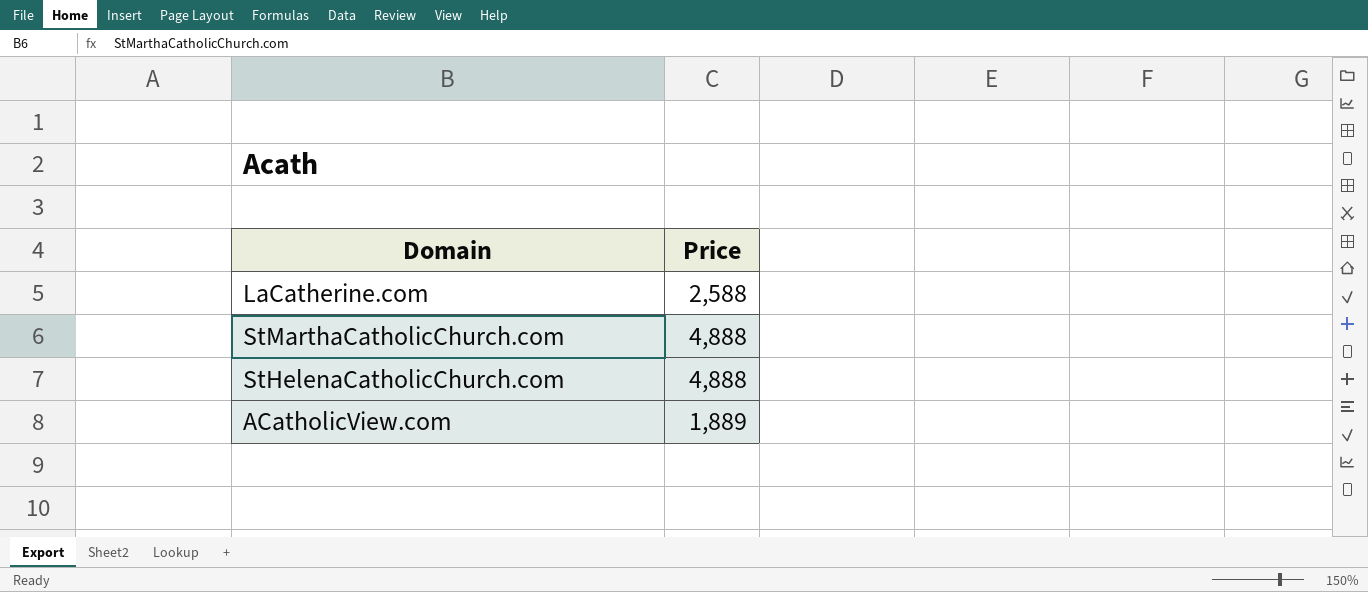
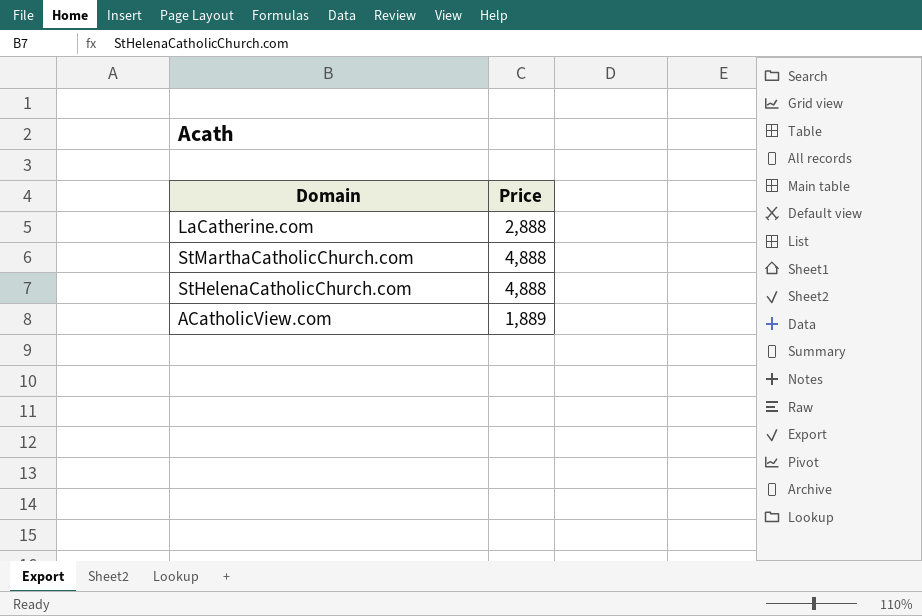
LaCatherine.com | Price: 2,588 -> 2,888

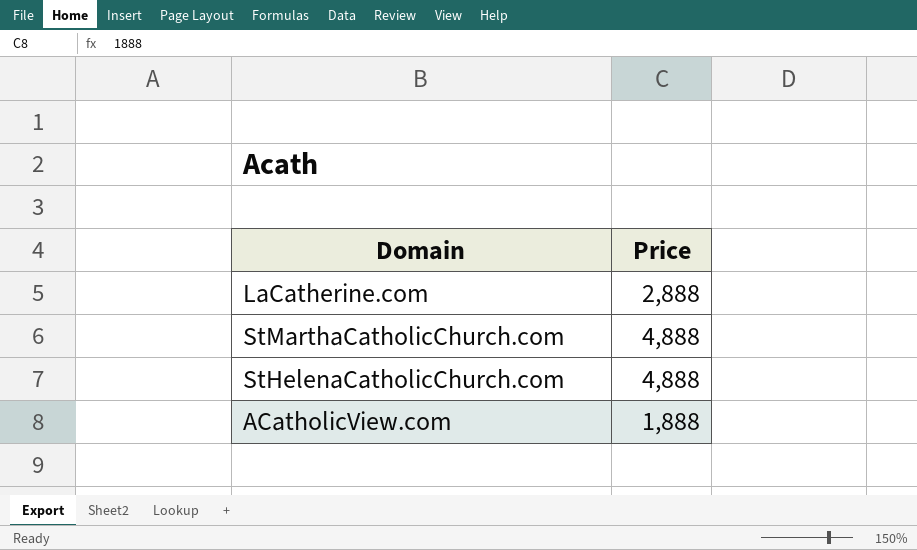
ACatholicView.com | Price: 1,889 -> 1,888

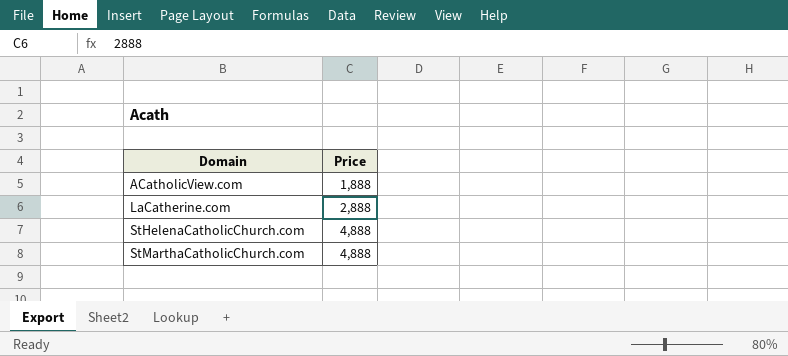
row order: none -> Domain ascending

